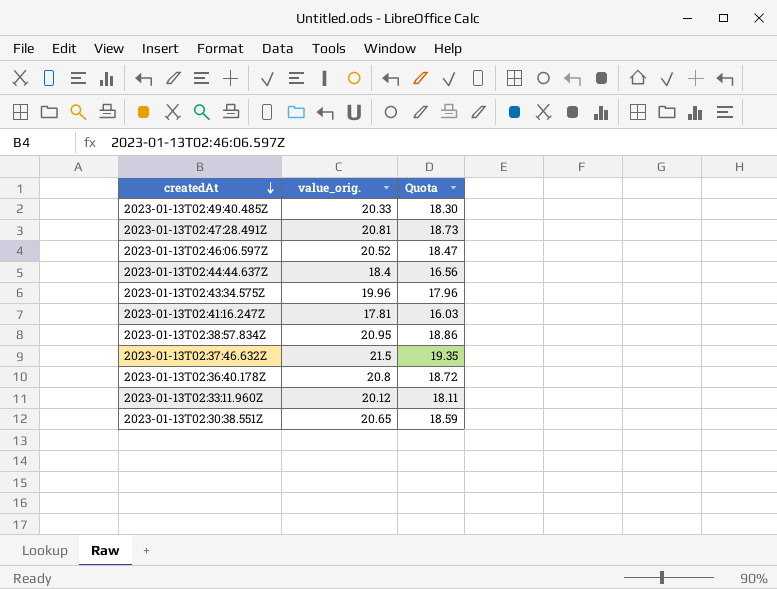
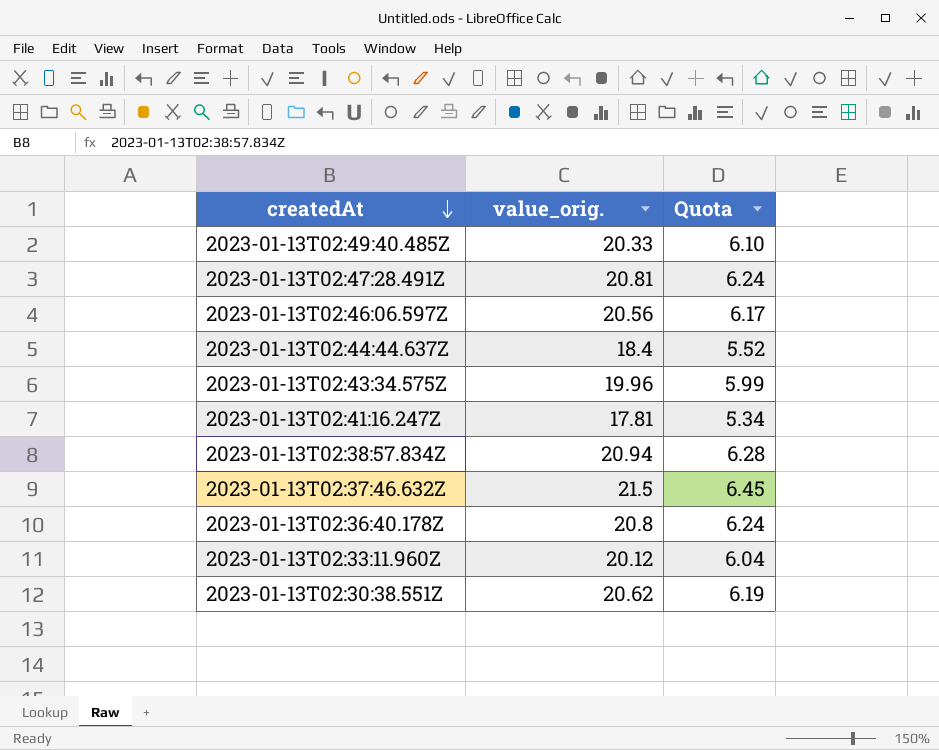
column Quota | formula: [value_orig.] * 0.9 -> [value_orig.] * 0.3
2023-01-13T02:46:06.597Z | value_orig.: 20.52 -> 20.56
2023-01-13T02:38:57.834Z | value_orig.: 20.95 -> 20.94
2023-01-13T02:30:38.551Z | value_orig.: 20.65 -> 20.62

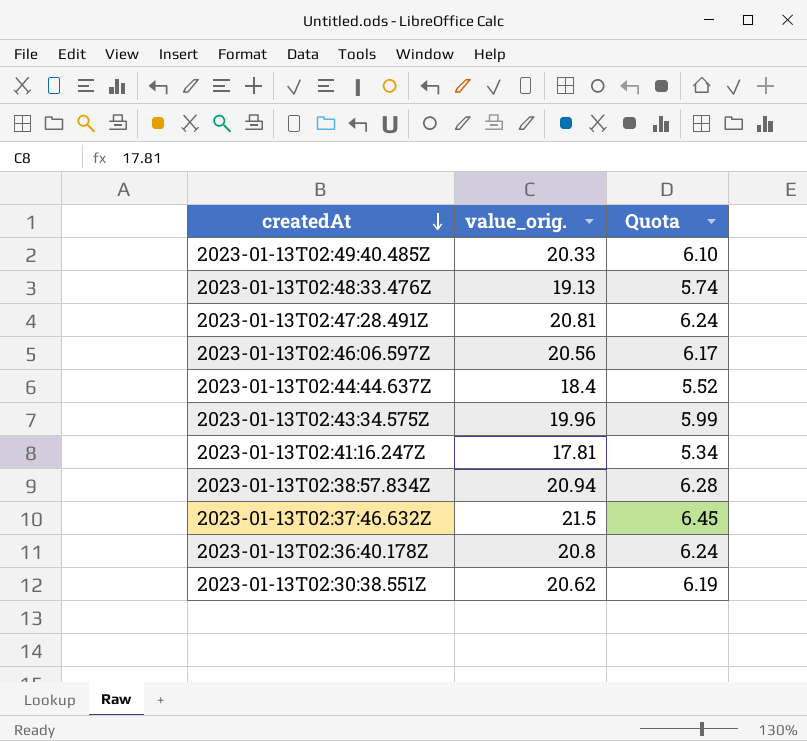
row 2023-01-13T02:33:11.960Z: 20.12 | 6.04 -> none
row 2023-01-13T02:48:33.476Z: none -> 19.13 | 5.74

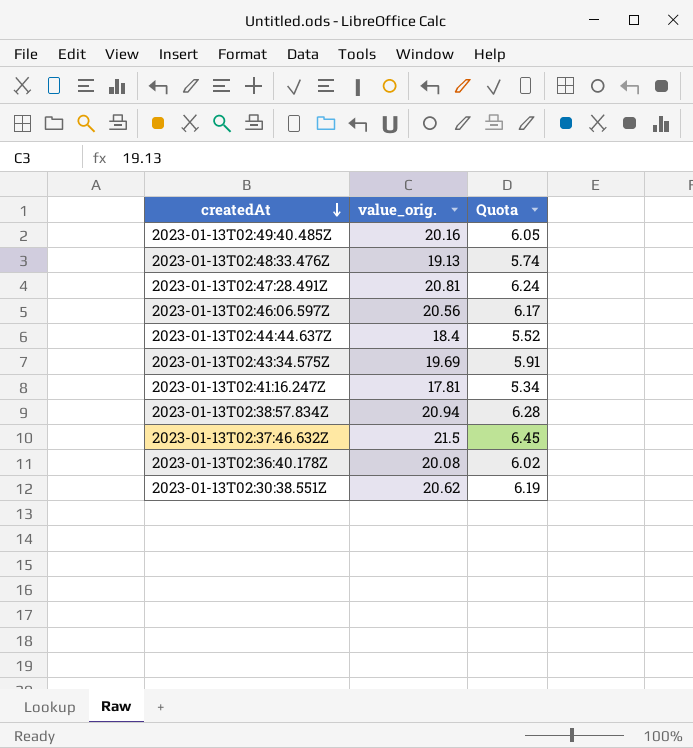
2023-01-13T02:49:40.485Z | value_orig.: 20.33 -> 20.16
2023-01-13T02:49:40.485Z | Quota: 6.10 -> 6.05
2023-01-13T02:43:34.575Z | value_orig.: 19.96 -> 19.69
2023-01-13T02:43:34.575Z | Quota: 5.99 -> 5.91
2023-01-13T02:36:40.178Z | value_orig.: 20.8 -> 20.08
2023-01-13T02:36:40.178Z | Quota: 6.24 -> 6.02

